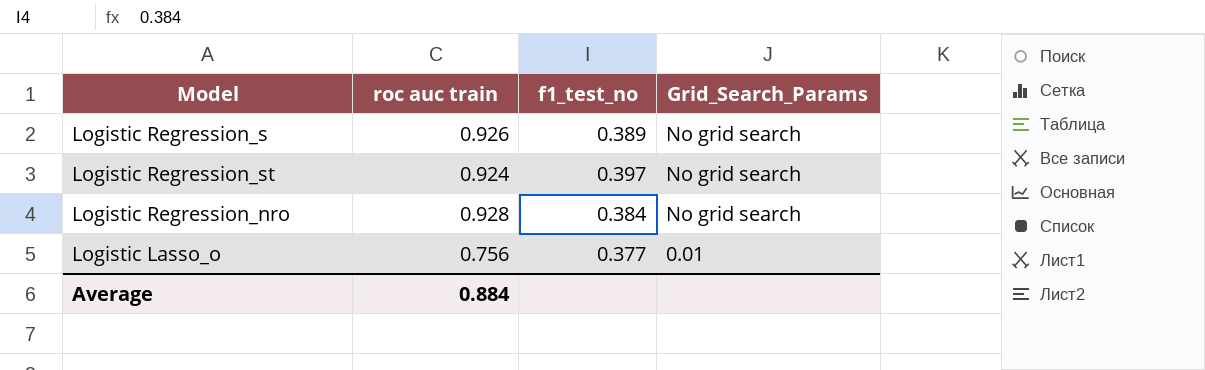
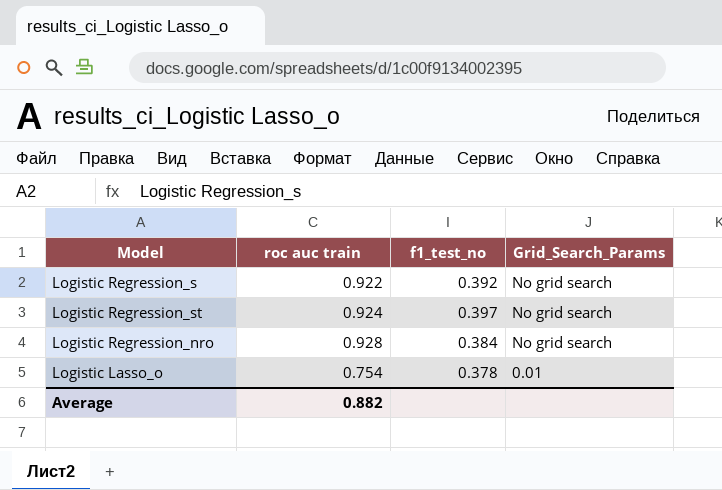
Logistic Regression_s | roc auc train: 0.926 -> 0.922
Logistic Regression_s | f1_test_no: 0.389 -> 0.392
Logistic Lasso_o | roc auc train: 0.756 -> 0.754
Logistic Lasso_o | f1_test_no: 0.377 -> 0.378
Average | roc auc train: 0.884 -> 0.882

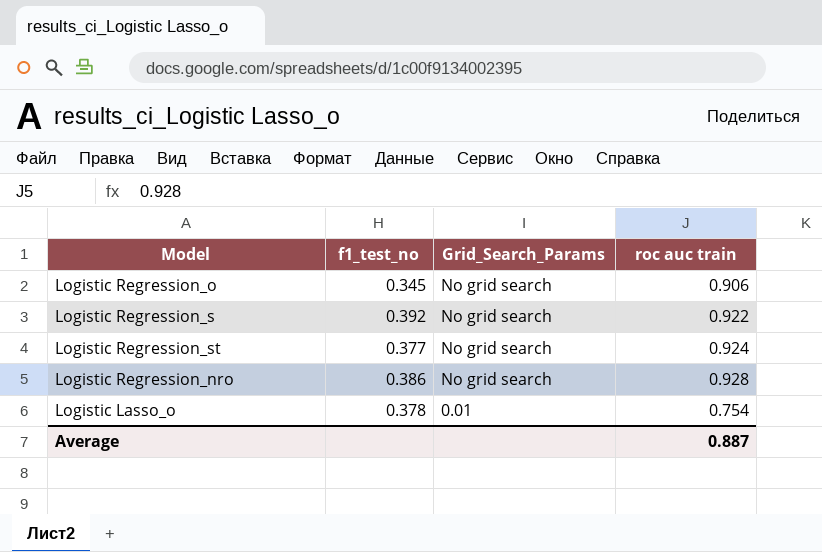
column roc auc train | position: 2 -> 4
row Logistic Regression_o: none -> 0.345 | No grid search | 0.906
Logistic Regression_st | f1_test_no: 0.397 -> 0.377
Logistic Regression_nro | f1_test_no: 0.384 -> 0.386
Average | roc auc train: 0.882 -> 0.887

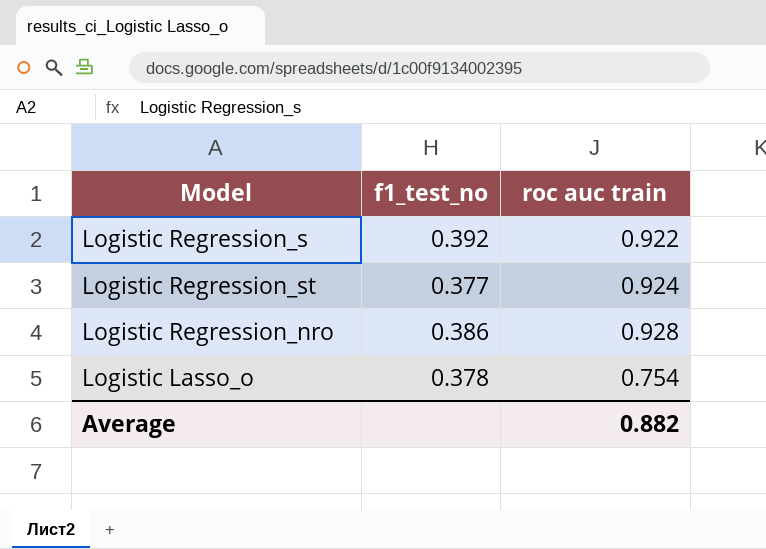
column Grid_Search_Params | position: 3 -> none
row Logistic Regression_o: 0.345 | No grid search | 0.906 -> none
Average | roc auc train: 0.887 -> 0.882

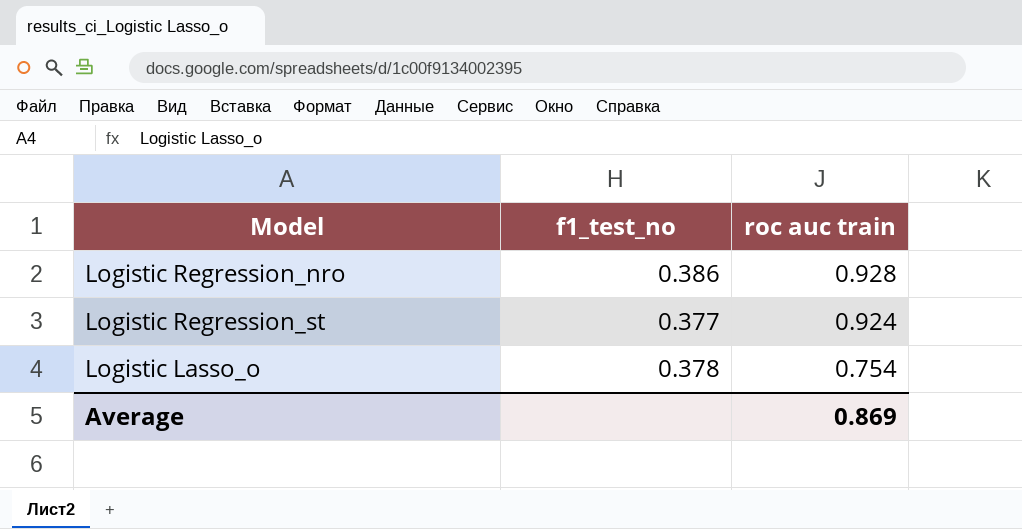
row order: none -> roc auc train descending
row Logistic Regression_s: 0.392 | 0.922 -> none
Average | roc auc train: 0.882 -> 0.869

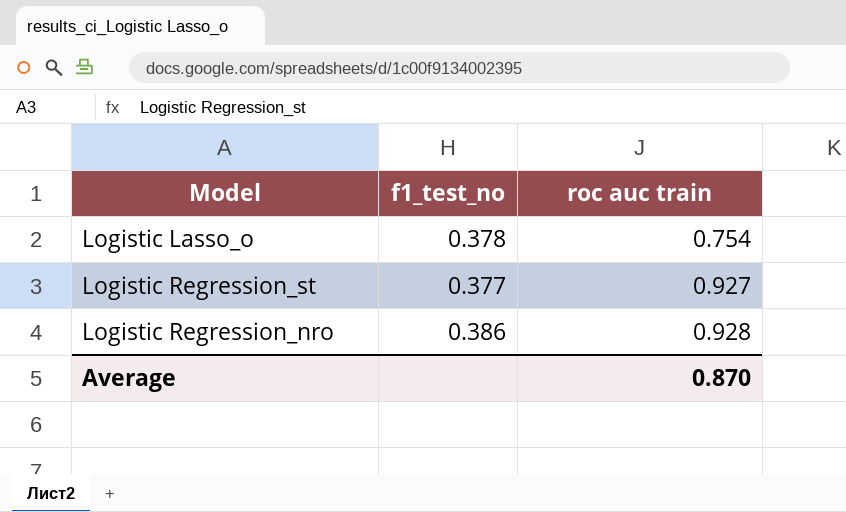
row order: roc auc train descending -> roc auc train ascending
Logistic Regression_st | roc auc train: 0.924 -> 0.927
Average | roc auc train: 0.869 -> 0.870

